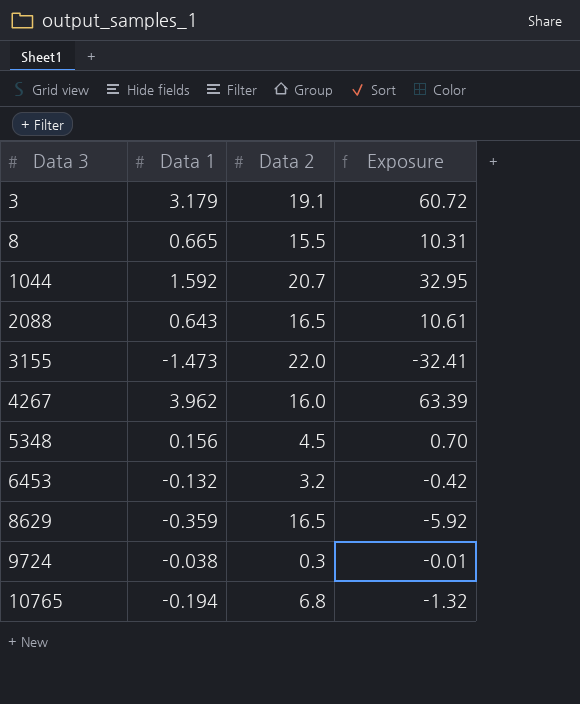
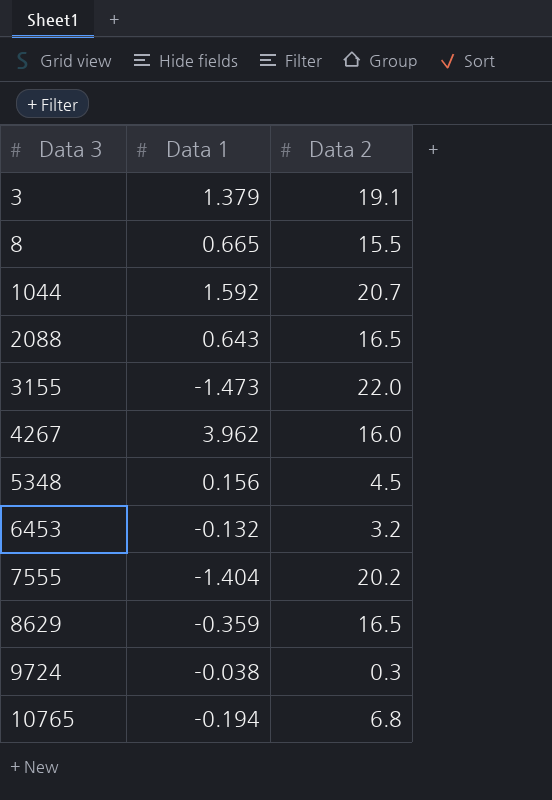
column Exposure | formula: [Data 1] * [Data 2] -> none
3 | Data 1: 3.179 -> 1.379
row 7555: none -> -1.404 | 20.2

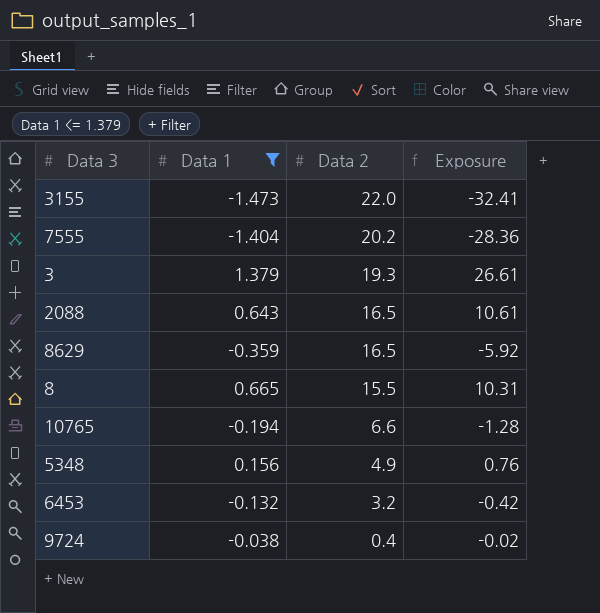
filter: none -> Data 1 <= 1.379
row order: Data 3 ascending -> Data 2 descending
column Exposure | formula: none -> [Data 1] * [Data 2]
3 | Data 2: 19.1 -> 19.3
10765 | Data 2: 6.8 -> 6.6
5348 | Data 2: 4.5 -> 4.9
9724 | Data 2: 0.3 -> 0.4

